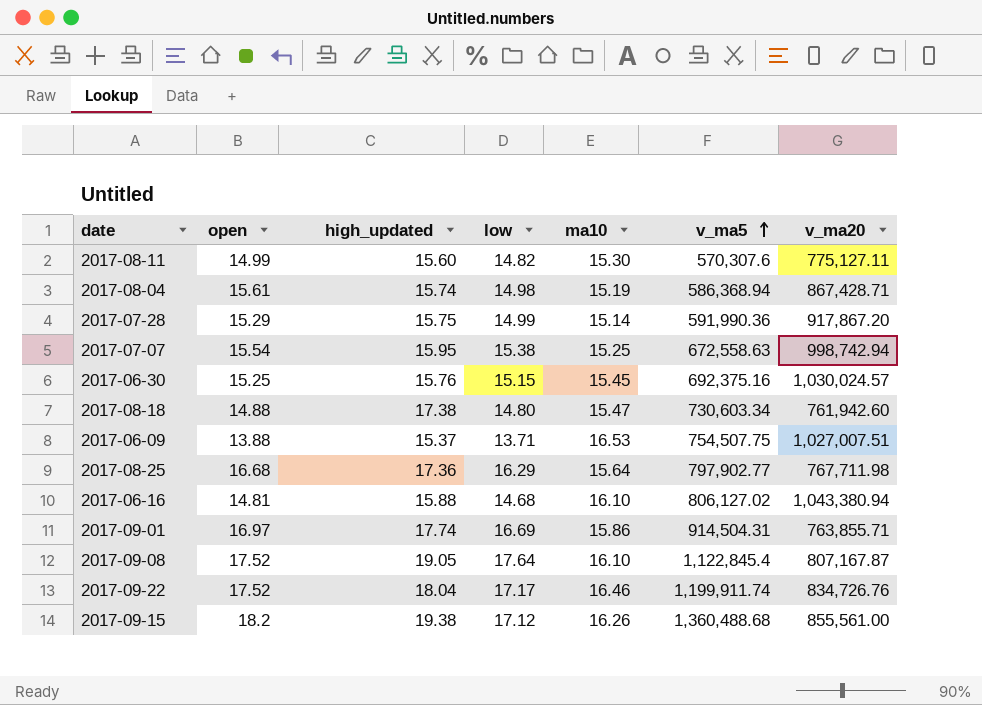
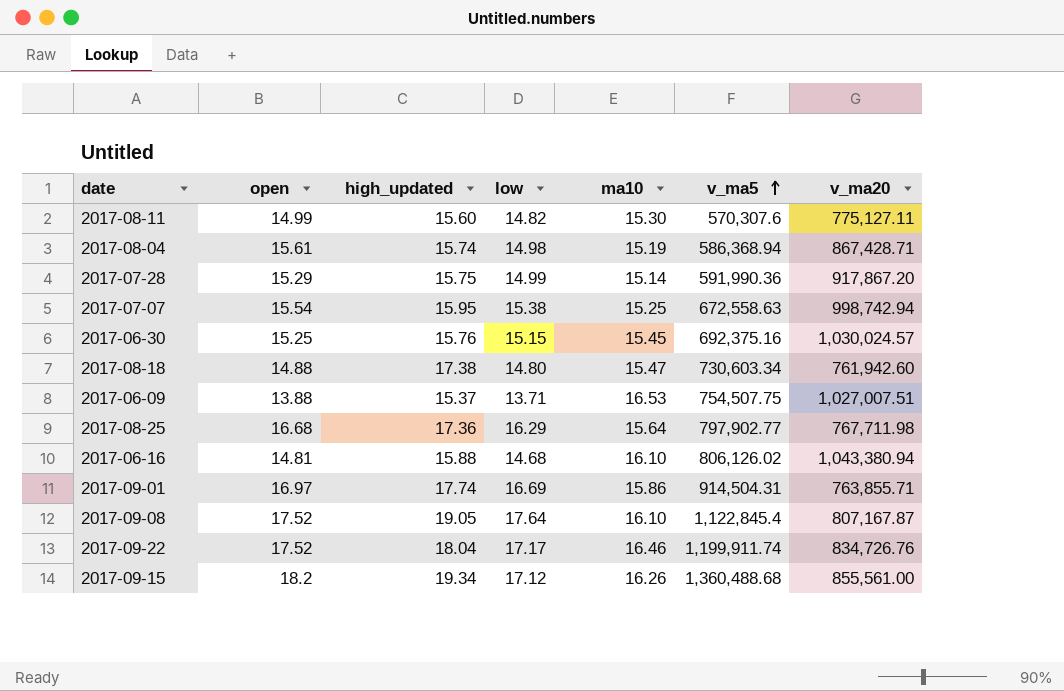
2017-06-16 | v_ma5: 806,127.02 -> 806,126.02
2017-09-15 | high_updated: 19.38 -> 19.34

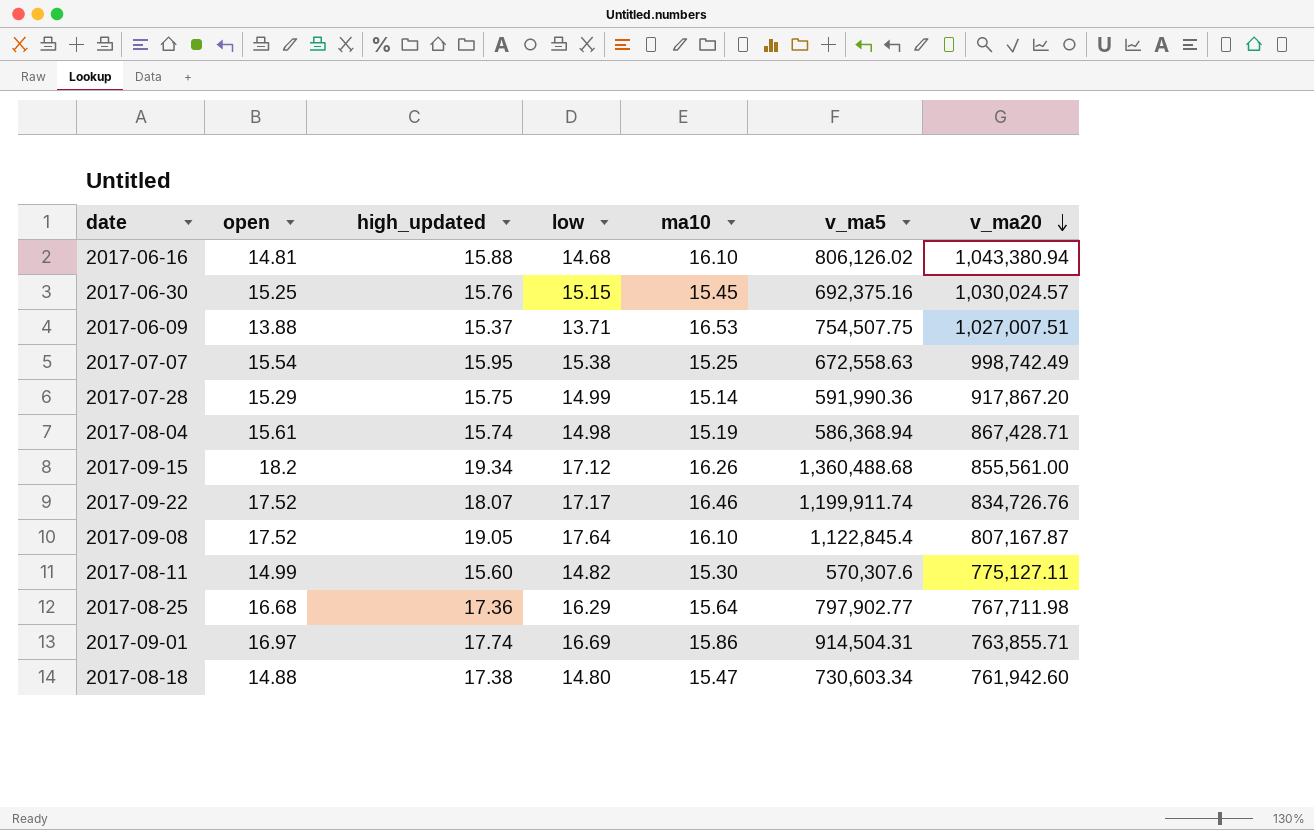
row order: v_ma5 ascending -> v_ma20 descending
2017-07-07 | v_ma20: 998,742.94 -> 998,742.49
2017-09-22 | high_updated: 18.04 -> 18.07

